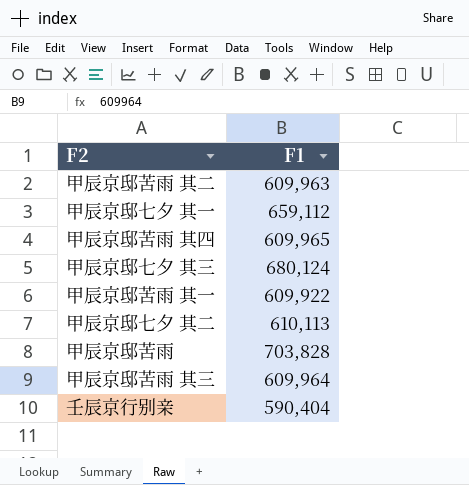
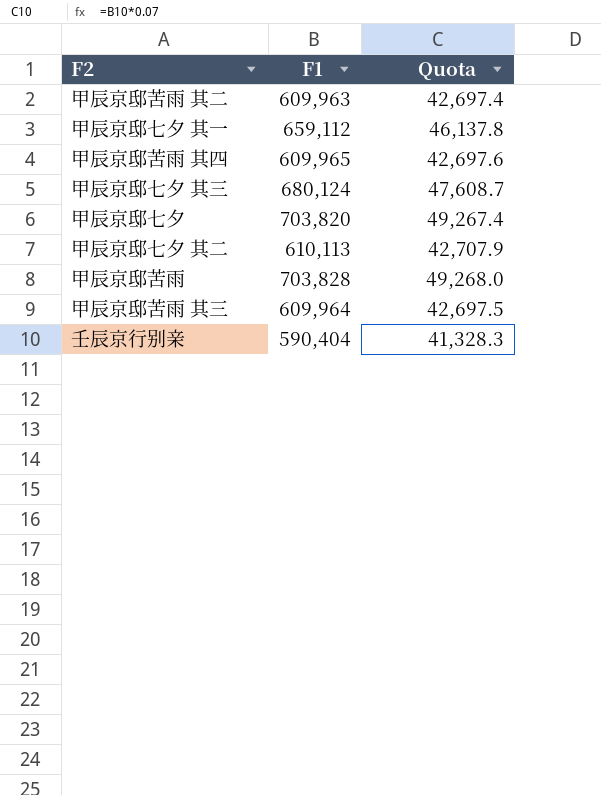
column Quota | formula: none -> [F1] * 0.07
row 甲辰京邸苦雨 其一: 609,922 -> none
row 甲辰京邸七夕: none -> 703,820 | 49,267.4

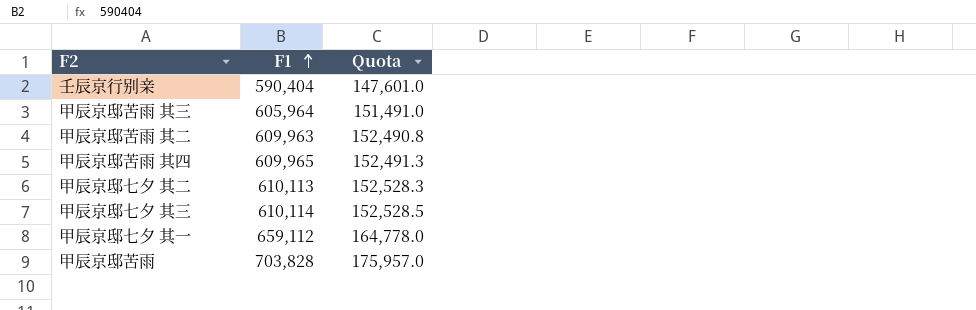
row order: none -> F1 ascending
column Quota | formula: [F1] * 0.07 -> [F1] * 0.25
row 甲辰京邸七夕: 703,820 | 49,267.4 -> none
甲辰京邸苦雨 其三 | F1: 609,964 -> 605,964
甲辰京邸七夕 其三 | F1: 680,124 -> 610,114

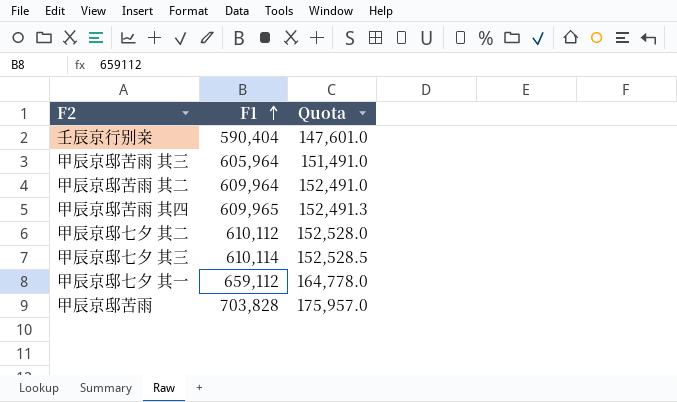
甲辰京邸苦雨 其二 | F1: 609,963 -> 609,964
甲辰京邸苦雨 其二 | Quota: 152,490.8 -> 152,491.0
甲辰京邸七夕 其二 | F1: 610,113 -> 610,112
甲辰京邸七夕 其二 | Quota: 152,528.3 -> 152,528.0

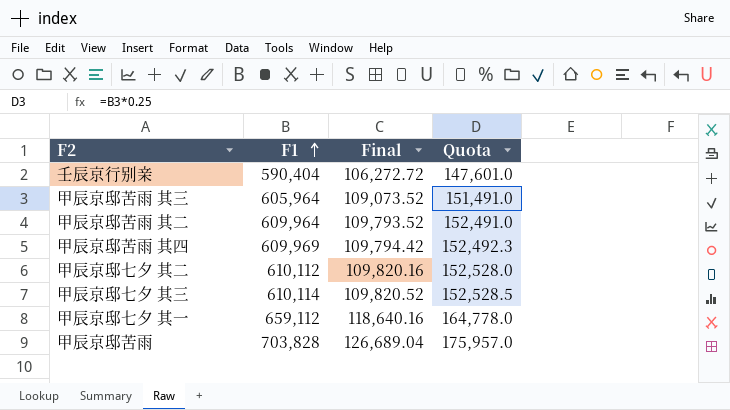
column Final | formula: none -> [F1] * 0.18
甲辰京邸苦雨 其四 | F1: 609,965 -> 609,969
甲辰京邸苦雨 其四 | Quota: 152,491.3 -> 152,492.3

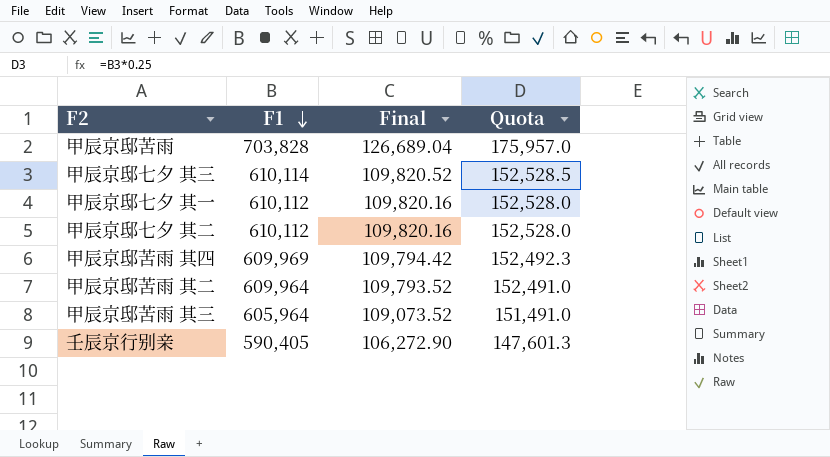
row order: F1 ascending -> F1 descending
甲辰京邸七夕 其一 | F1: 659,112 -> 610,112
甲辰京邸七夕 其一 | Final: 118,640.16 -> 109,820.16
甲辰京邸七夕 其一 | Quota: 164,778.0 -> 152,528.0
壬辰京行别亲 | F1: 590,404 -> 590,405
壬辰京行别亲 | Final: 106,272.72 -> 106,272.90
壬辰京行别亲 | Quota: 147,601.0 -> 147,601.3

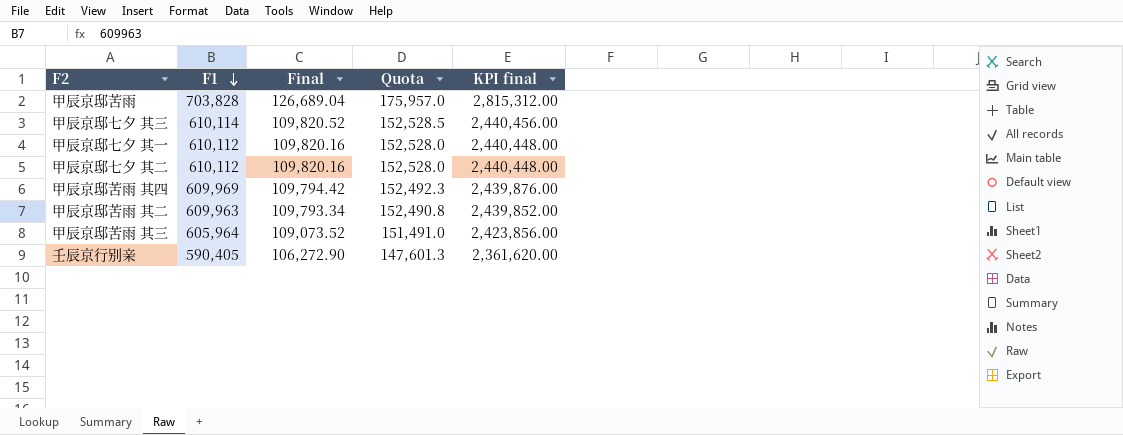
column KPI final | formula: none -> [F1] * 4
甲辰京邸苦雨 其二 | F1: 609,964 -> 609,963
甲辰京邸苦雨 其二 | Final: 109,793.52 -> 109,793.34
甲辰京邸苦雨 其二 | Quota: 152,491.0 -> 152,490.8

